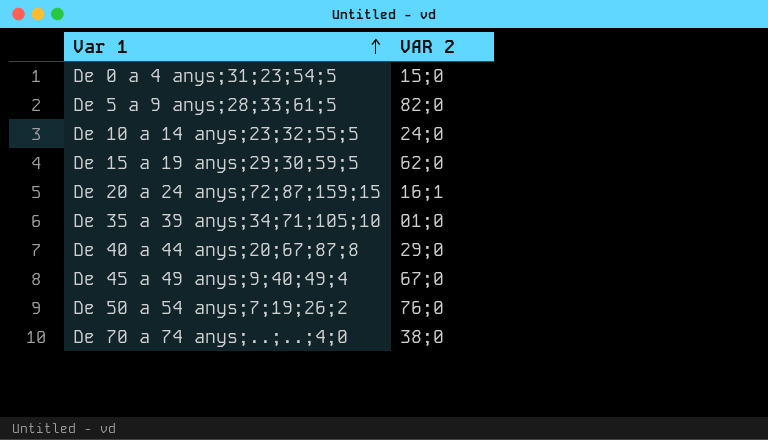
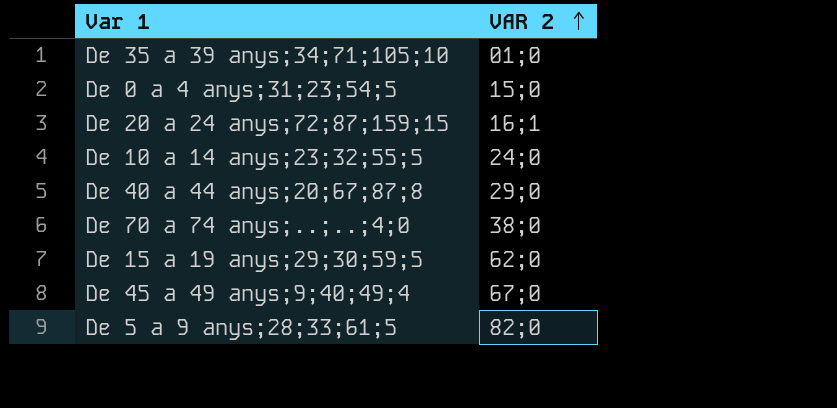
row order: Var 1 ascending -> VAR 2 ascending
row De 50 a 54 anys;7;19;26;2: 76;0 -> none

